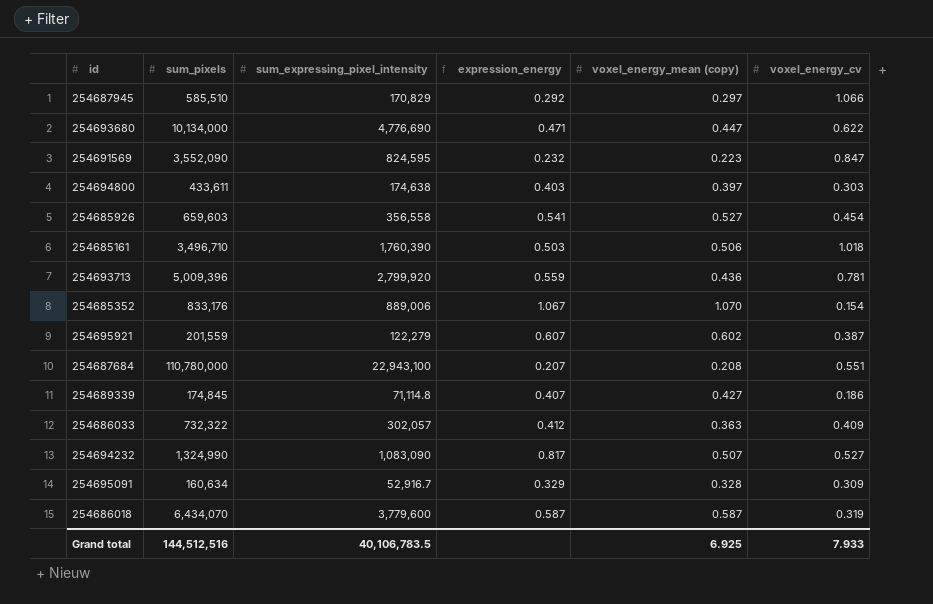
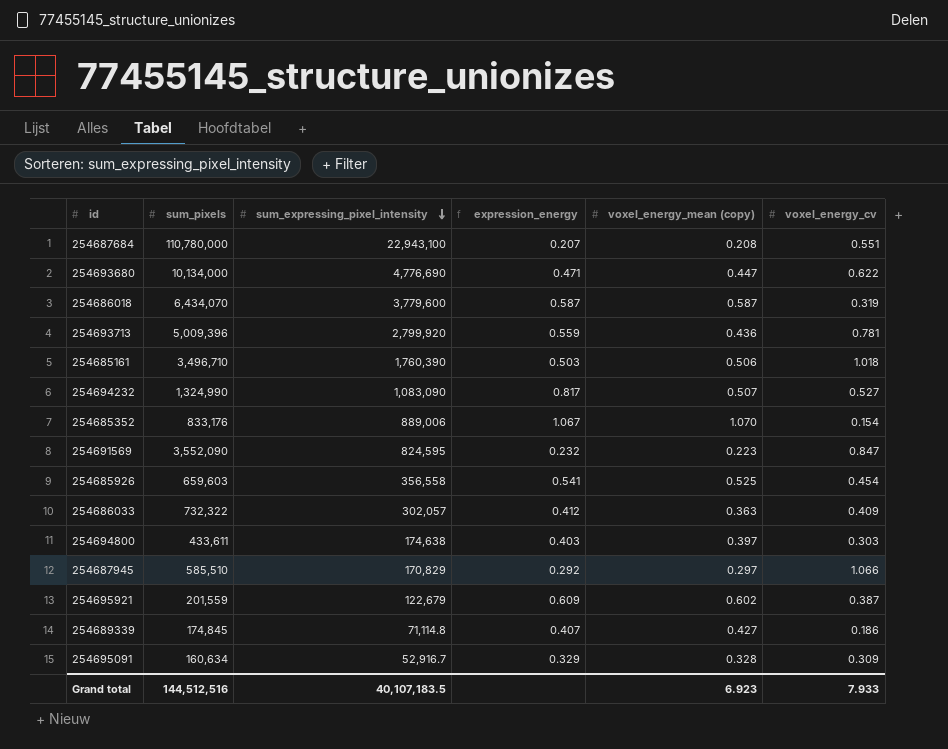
row order: none -> sum_expressing_pixel_intensity descending
254685926 | voxel_energy_mean (copy): 0.527 -> 0.525
254695921 | sum_expressing_pixel_intensity: 122,279 -> 122,679
254695921 | expression_energy: 0.607 -> 0.609
Grand total | sum_expressing_pixel_intensity: 40,106,783.5 -> 40,107,183.5
Grand total | voxel_energy_mean (copy): 6.925 -> 6.923

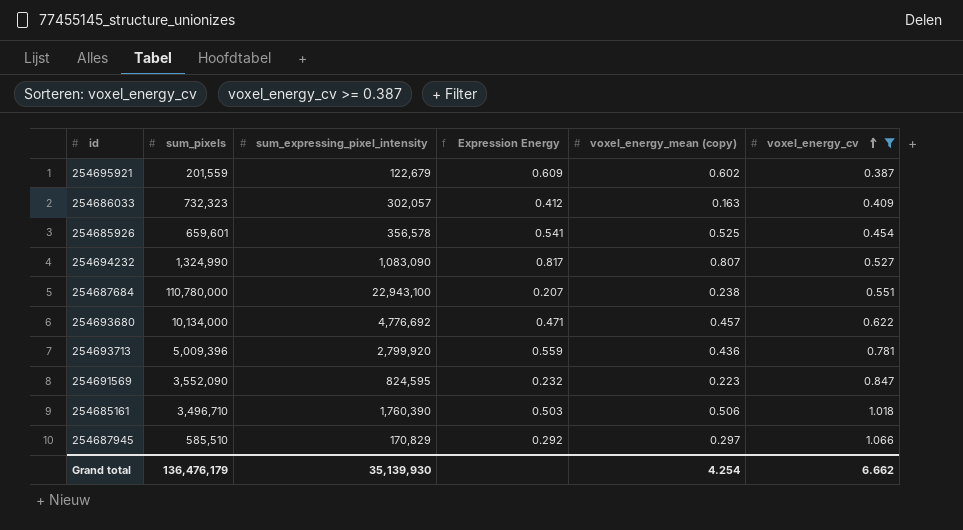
filter: none -> voxel_energy_cv >= 0.387
row order: sum_expressing_pixel_intensity descending -> voxel_energy_cv ascending
column name: expression_energy -> Expression Energy
254686033 | sum_pixels: 732,322 -> 732,323
254686033 | voxel_energy_mean (copy): 0.363 -> 0.163
254685926 | sum_pixels: 659,603 -> 659,601
254685926 | sum_expressing_pixel_intensity: 356,558 -> 356,578
254694232 | voxel_energy_mean (copy): 0.507 -> 0.807
254687684 | voxel_energy_mean (copy): 0.208 -> 0.238
254693680 | sum_expressing_pixel_intensity: 4,776,690 -> 4,776,692
254693680 | voxel_energy_mean (copy): 0.447 -> 0.457
Grand total | sum_pixels: 144,512,516 -> 136,476,179
Grand total | sum_expressing_pixel_intensity: 40,107,183.5 -> 35,139,930
Grand total | voxel_energy_mean (copy): 6.923 -> 4.254
Grand total | voxel_energy_cv: 7.933 -> 6.662

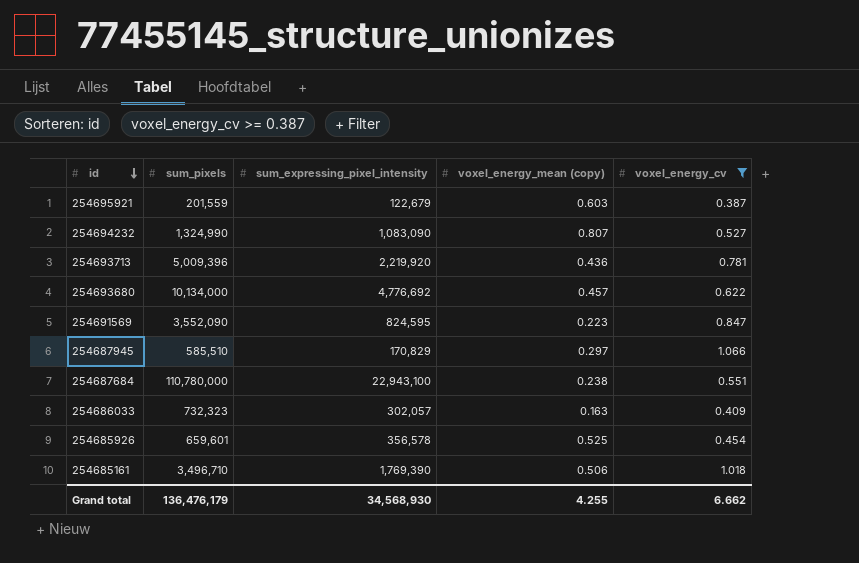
row order: voxel_energy_cv ascending -> id descending
column Expression Energy | formula: [sum_expressing_pixel_intensity] / [sum_pixels] -> none
254695921 | voxel_energy_mean (copy): 0.602 -> 0.603
254693713 | sum_expressing_pixel_intensity: 2,799,920 -> 2,219,920
254685161 | sum_expressing_pixel_intensity: 1,760,390 -> 1,769,390
Grand total | sum_expressing_pixel_intensity: 35,139,930 -> 34,568,930
Grand total | voxel_energy_mean (copy): 4.254 -> 4.255

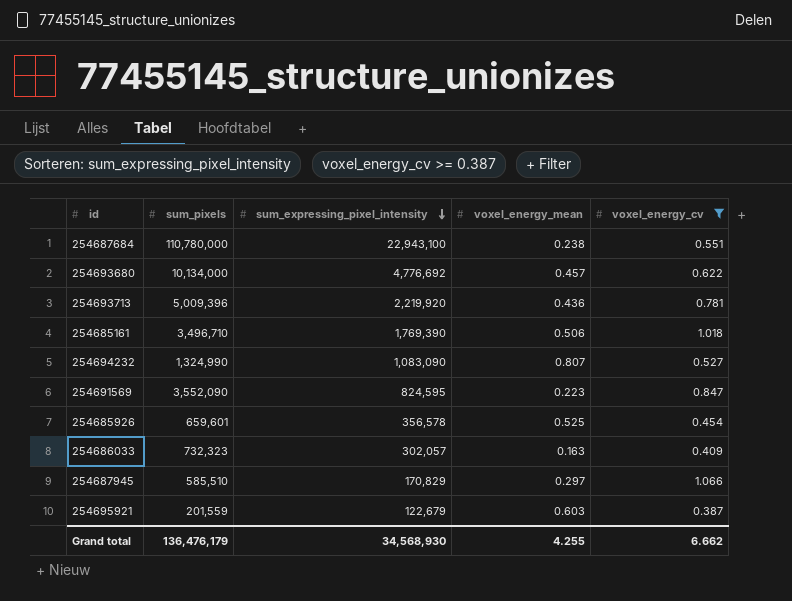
row order: id descending -> sum_expressing_pixel_intensity descending
column name: voxel_energy_mean (copy) -> voxel_energy_mean

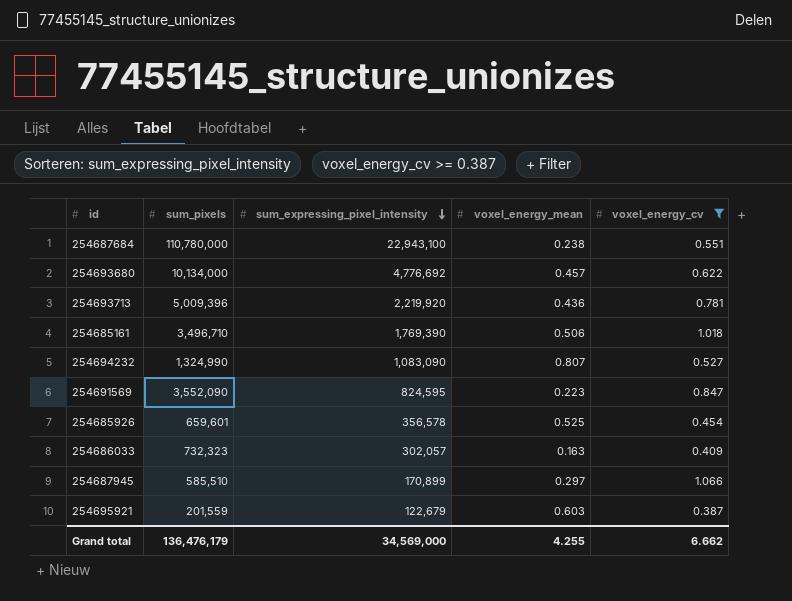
254687945 | sum_expressing_pixel_intensity: 170,829 -> 170,899
Grand total | sum_expressing_pixel_intensity: 34,568,930 -> 34,569,000

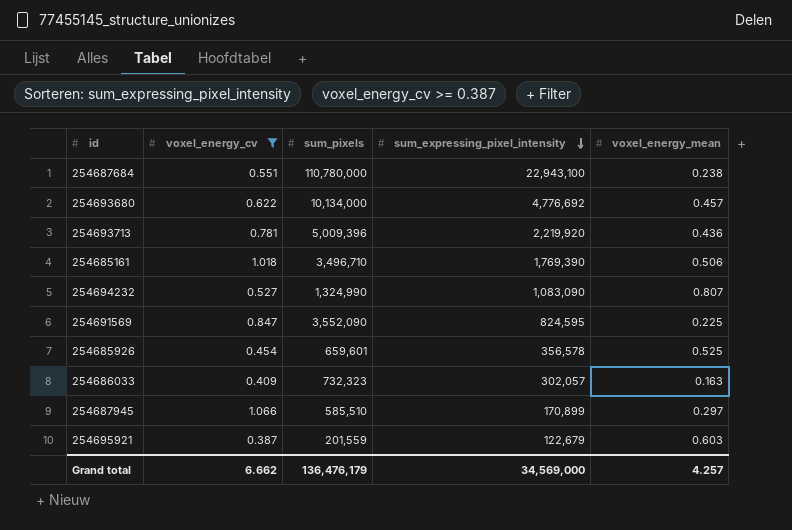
column voxel_energy_cv | position: 5 -> 2
254691569 | voxel_energy_mean: 0.223 -> 0.225
Grand total | voxel_energy_mean: 4.255 -> 4.257

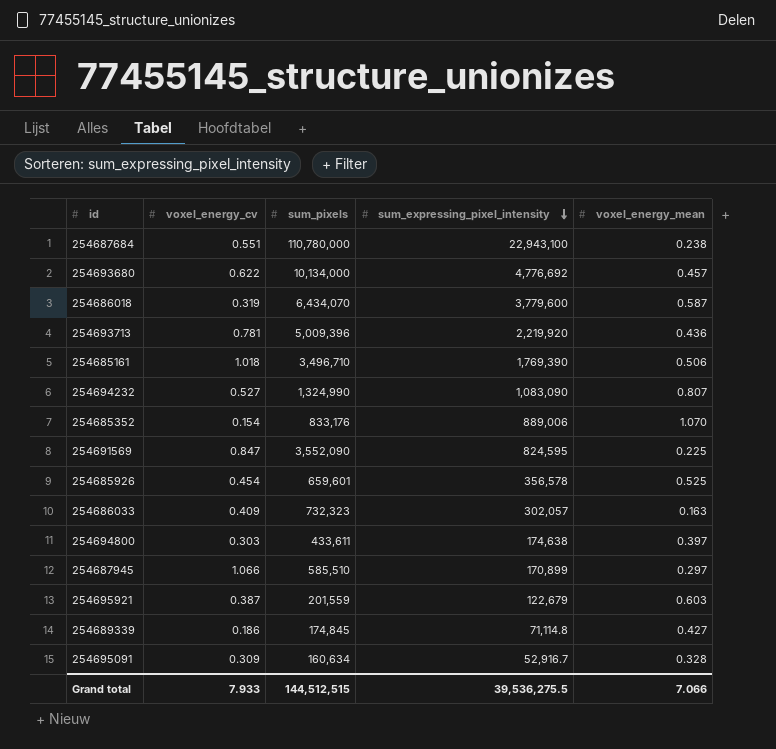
filter: voxel_energy_cv >= 0.387 -> none
Grand total | voxel_energy_cv: 6.662 -> 7.933
Grand total | sum_pixels: 136,476,179 -> 144,512,515
Grand total | sum_expressing_pixel_intensity: 34,569,000 -> 39,536,275.5
Grand total | voxel_energy_mean: 4.257 -> 7.066

